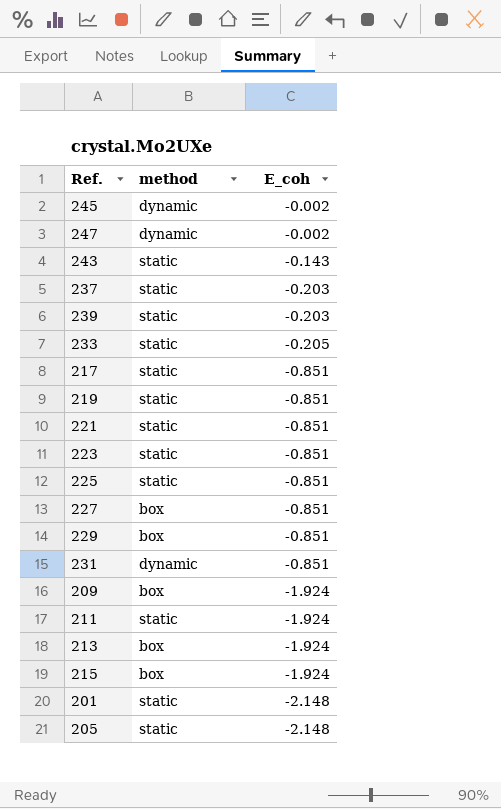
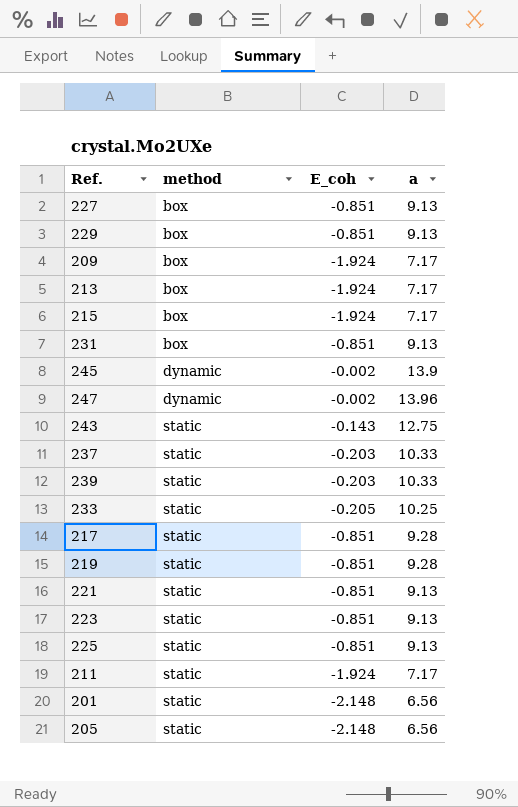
row order: E_coh descending -> method ascending
column a | position: none -> 4
231 | method: dynamic -> box

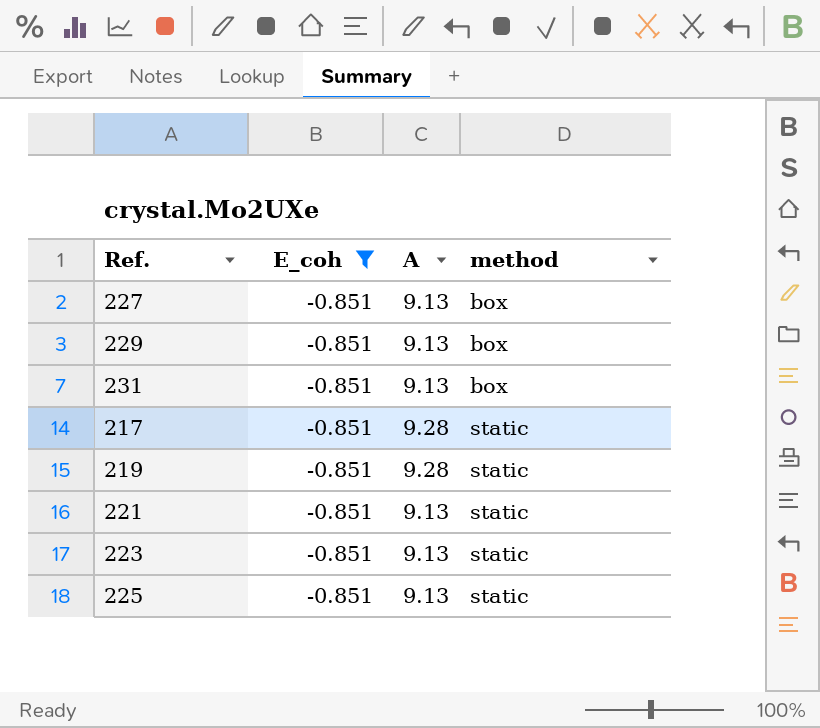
filter: none -> E_coh = -0.851
column name: a -> A
column method | position: 2 -> 4

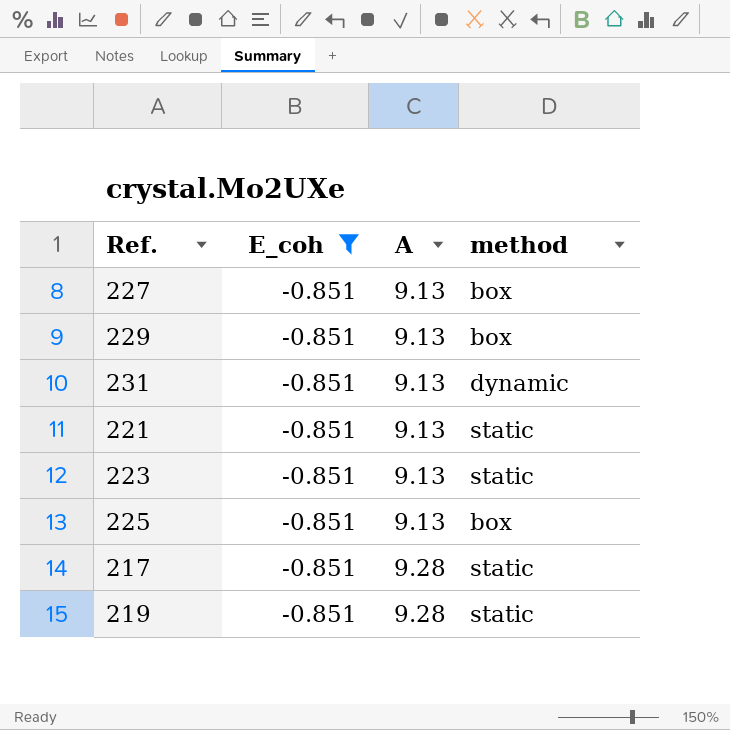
row order: method ascending -> A ascending
231 | method: box -> dynamic
225 | method: static -> box

